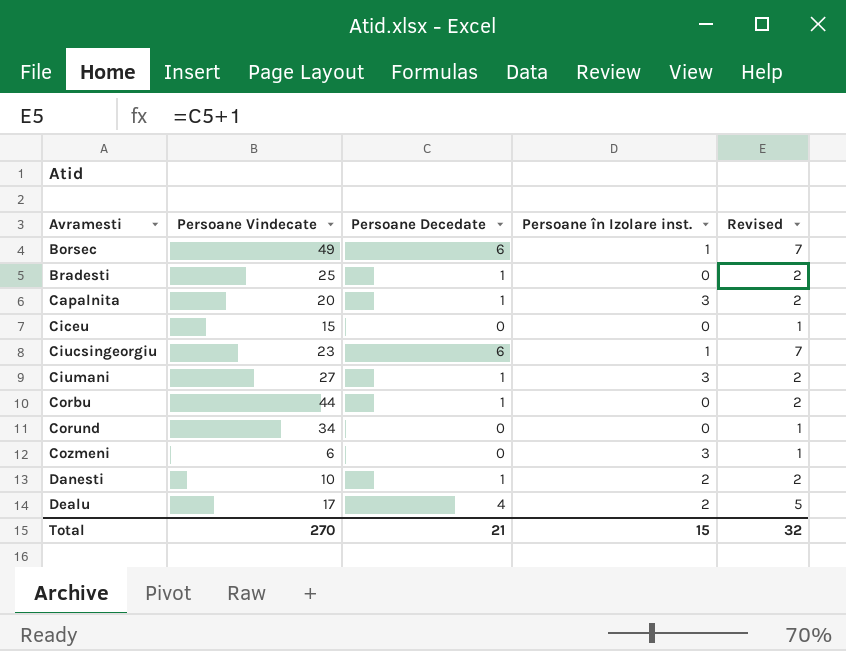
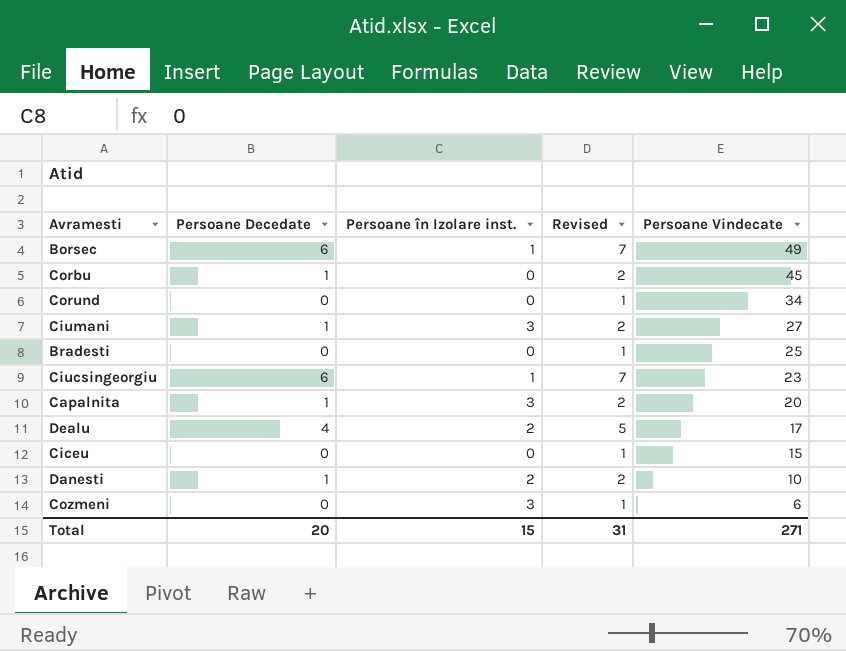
row order: Avramesti ascending -> Persoane Vindecate descending
column Persoane Vindecate | position: 2 -> 5
Corbu | Persoane Vindecate: 44 -> 45
Bradesti | Persoane Decedate: 1 -> 0
Bradesti | Revised: 2 -> 1
Total | Persoane Decedate: 21 -> 20
Total | Revised: 32 -> 31
Total | Persoane Vindecate: 270 -> 271

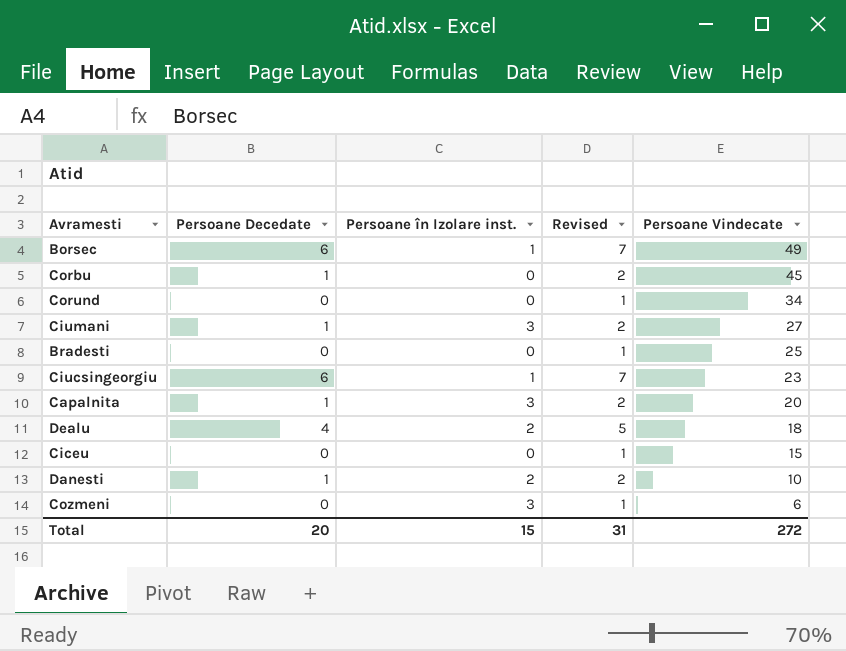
Dealu | Persoane Vindecate: 17 -> 18
Total | Persoane Vindecate: 271 -> 272

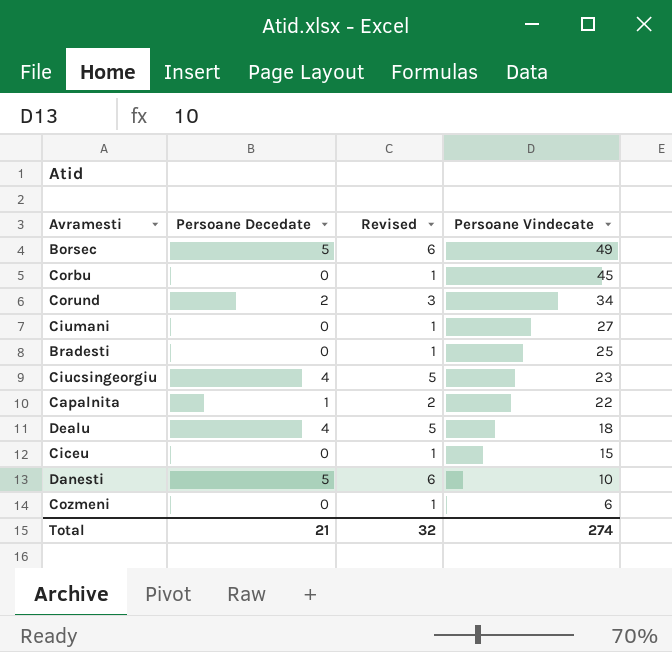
column Persoane în Izolare inst. | position: 3 -> none
Borsec | Persoane Decedate: 6 -> 5
Borsec | Revised: 7 -> 6
Corbu | Persoane Decedate: 1 -> 0
Corbu | Revised: 2 -> 1
Corund | Persoane Decedate: 0 -> 2
Corund | Revised: 1 -> 3
Ciumani | Persoane Decedate: 1 -> 0
Ciumani | Revised: 2 -> 1
Ciucsingeorgiu | Persoane Decedate: 6 -> 4
Ciucsingeorgiu | Revised: 7 -> 5
Capalnita | Persoane Vindecate: 20 -> 22
Danesti | Persoane Decedate: 1 -> 5
Danesti | Revised: 2 -> 6
Total | Persoane Decedate: 20 -> 21
Total | Revised: 31 -> 32
Total | Persoane Vindecate: 272 -> 274

